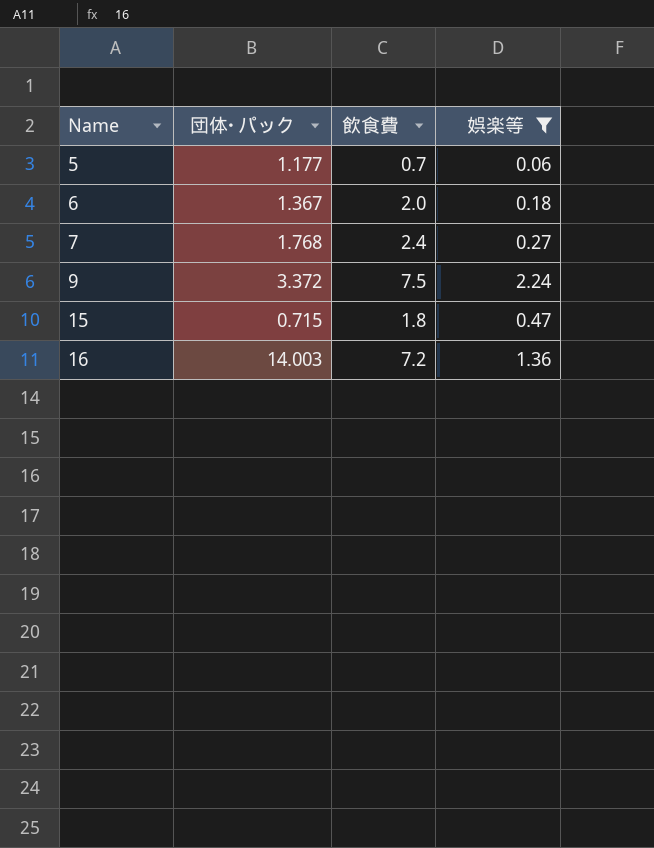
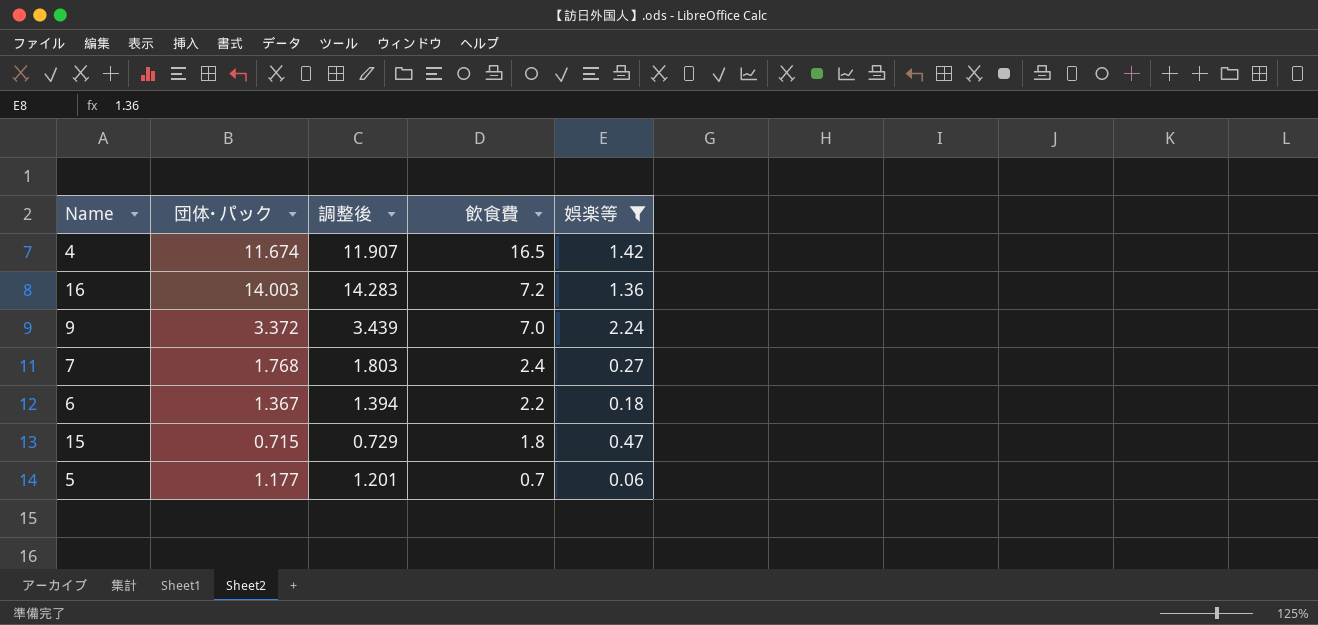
row order: Name ascending -> 飲食費 descending
column 調整後 | formula: none -> [団体･パック] * 1.02
row 4: none -> 11.674 | 11.907 | 16.5 | 1.42
9 | 飲食費: 7.5 -> 7.0
6 | 飲食費: 2.0 -> 2.2

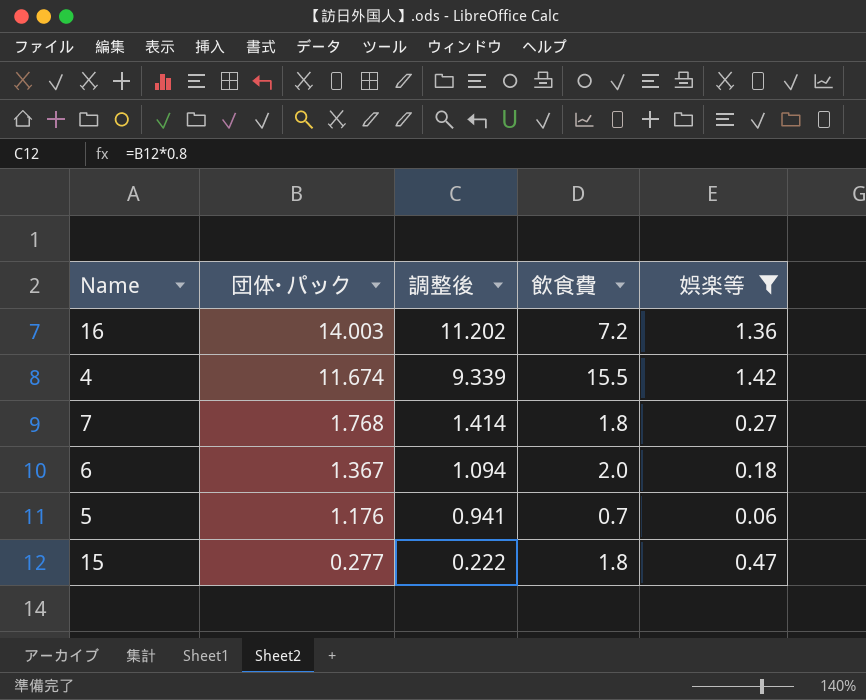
row order: 飲食費 descending -> 団体･パック descending
column 調整後 | formula: [団体･パック] * 1.02 -> [団体･パック] * 0.8
row 9: 3.372 | 3.439 | 7.0 | 2.24 -> none
4 | 飲食費: 16.5 -> 15.5
7 | 飲食費: 2.4 -> 1.8
6 | 飲食費: 2.2 -> 2.0
5 | 団体･パック: 1.177 -> 1.176
15 | 団体･パック: 0.715 -> 0.277

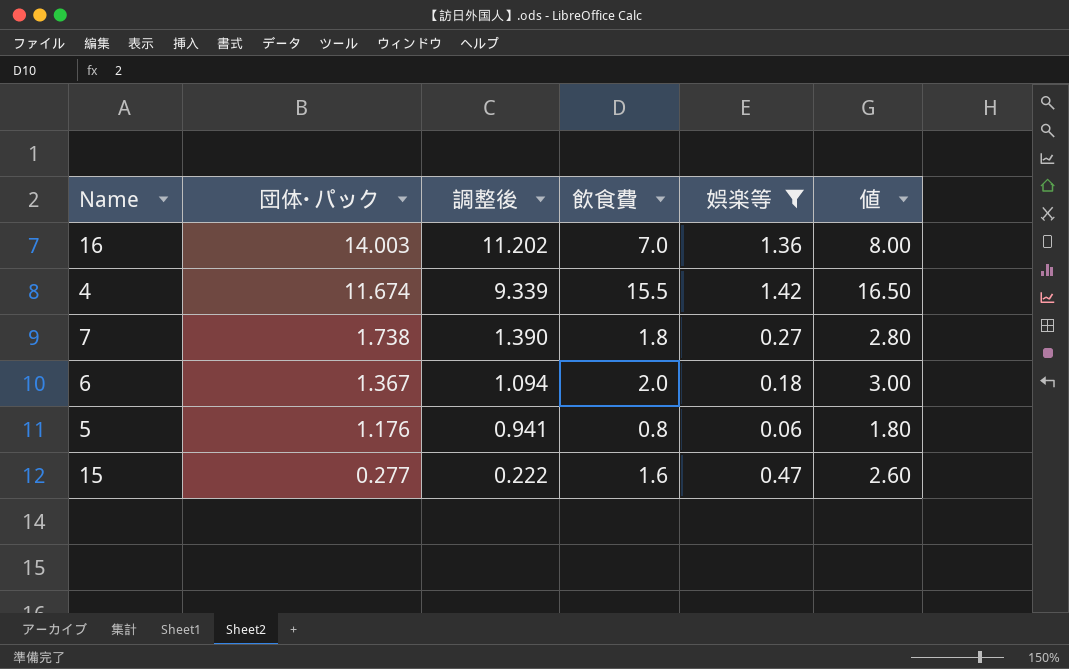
column 値 | formula: none -> [飲食費] + 1
16 | 飲食費: 7.2 -> 7.0
7 | 団体･パック: 1.768 -> 1.738
7 | 調整後: 1.414 -> 1.390
5 | 飲食費: 0.7 -> 0.8
15 | 飲食費: 1.8 -> 1.6

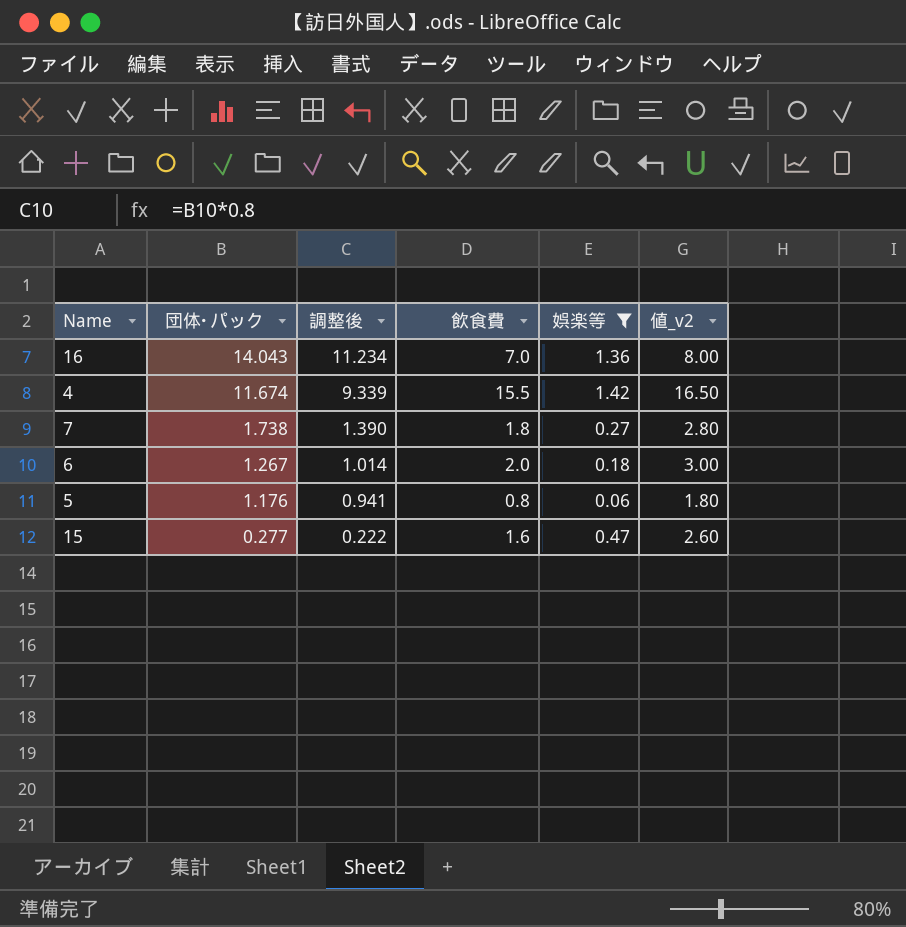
column name: 値 -> 値_v2
16 | 団体･パック: 14.003 -> 14.043
16 | 調整後: 11.202 -> 11.234
6 | 団体･パック: 1.367 -> 1.267
6 | 調整後: 1.094 -> 1.014

